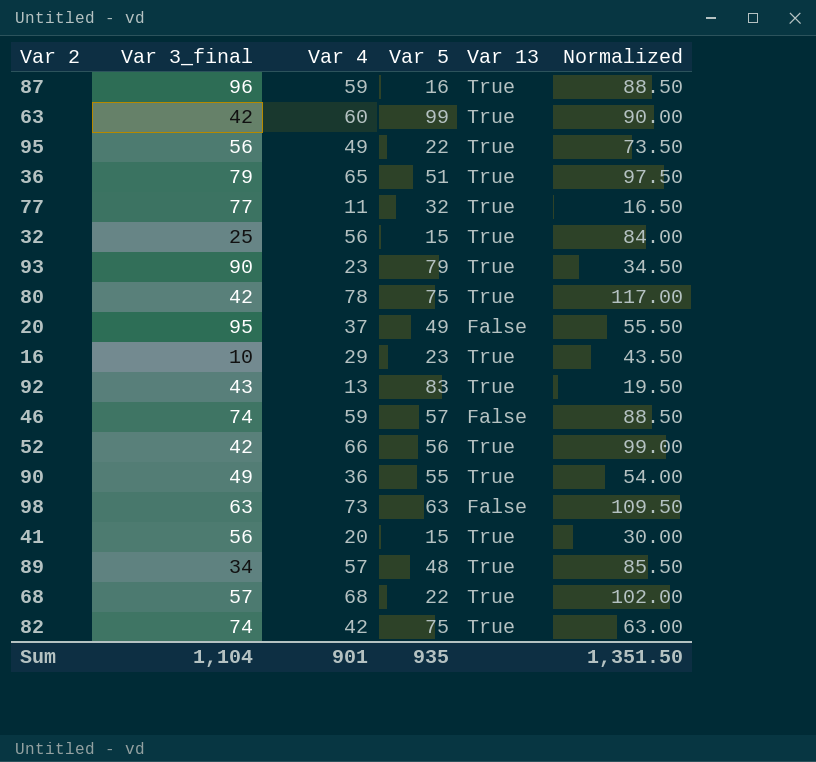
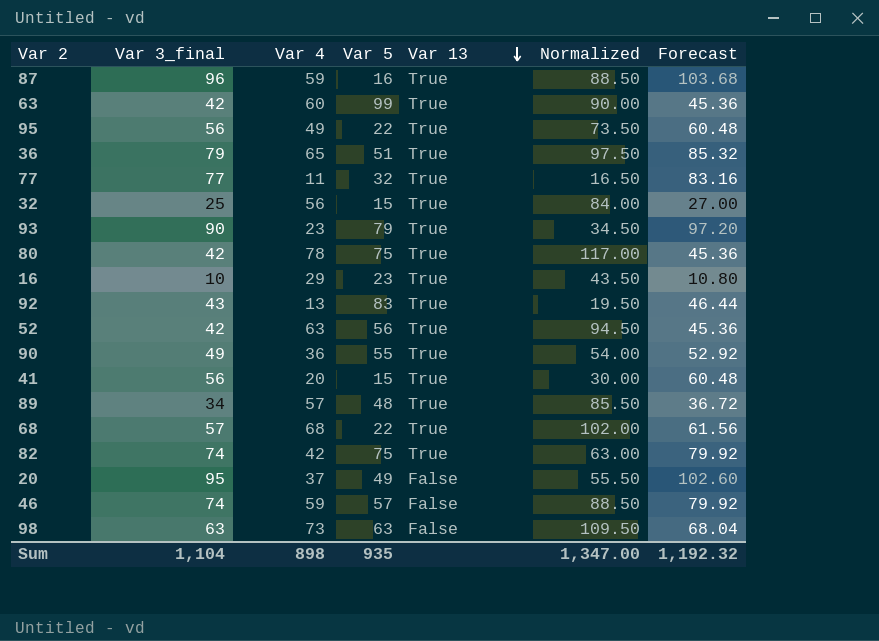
row order: none -> Var 13 descending
column Forecast | formula: none -> [Var 3_final] * 1.08
52 | Var 4: 66 -> 63
52 | Normalized: 99.00 -> 94.50
Sum | Var 4: 901 -> 898
Sum | Normalized: 1,351.50 -> 1,347.00

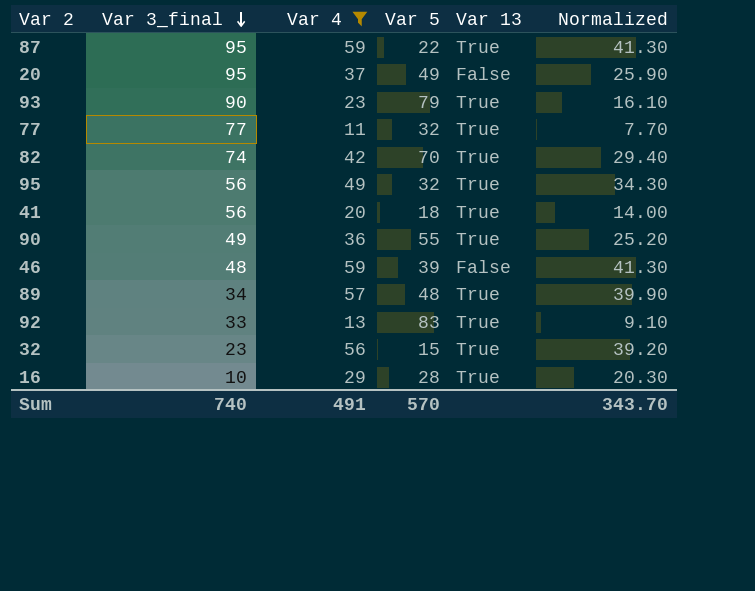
filter: none -> Var 4 <= 59
row order: Var 13 descending -> Var 3_final descending
column Forecast | formula: [Var 3_final] * 1.08 -> none
column Normalized | formula: [Var 4] * 1.5 -> [Var 4] * 0.7
87 | Var 3_final: 96 -> 95
87 | Var 5: 16 -> 22
82 | Var 5: 75 -> 70
95 | Var 5: 22 -> 32
41 | Var 5: 15 -> 18
46 | Var 3_final: 74 -> 48
46 | Var 5: 57 -> 39
92 | Var 3_final: 43 -> 33
32 | Var 3_final: 25 -> 23
16 | Var 5: 23 -> 28
Sum | Var 3_final: 1,104 -> 740
Sum | Var 4: 898 -> 491
Sum | Var 5: 935 -> 570
Sum | Normalized: 1,347.00 -> 343.70

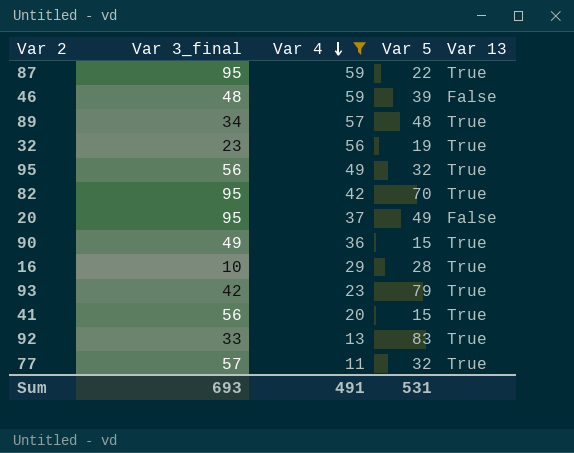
row order: Var 3_final descending -> Var 4 descending
column Normalized | formula: [Var 4] * 0.7 -> none
32 | Var 5: 15 -> 19
82 | Var 3_final: 74 -> 95
90 | Var 5: 55 -> 15
93 | Var 3_final: 90 -> 42
41 | Var 5: 18 -> 15
77 | Var 3_final: 77 -> 57
Sum | Var 3_final: 740 -> 693
Sum | Var 5: 570 -> 531

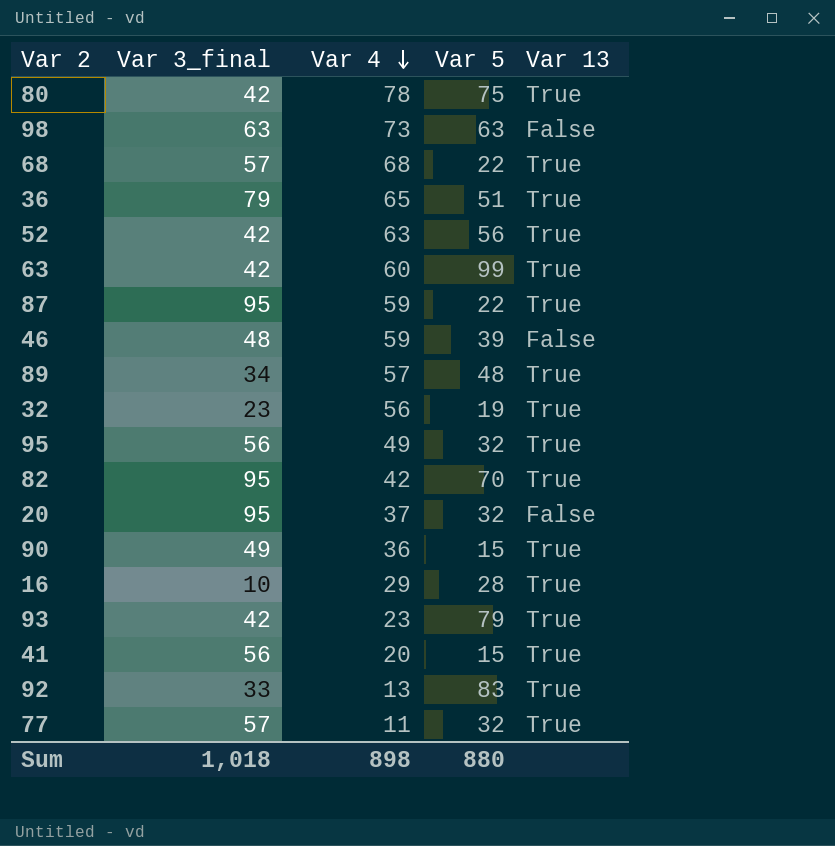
filter: Var 4 <= 59 -> none
20 | Var 5: 49 -> 32
Sum | Var 3_final: 693 -> 1,018
Sum | Var 4: 491 -> 898
Sum | Var 5: 531 -> 880

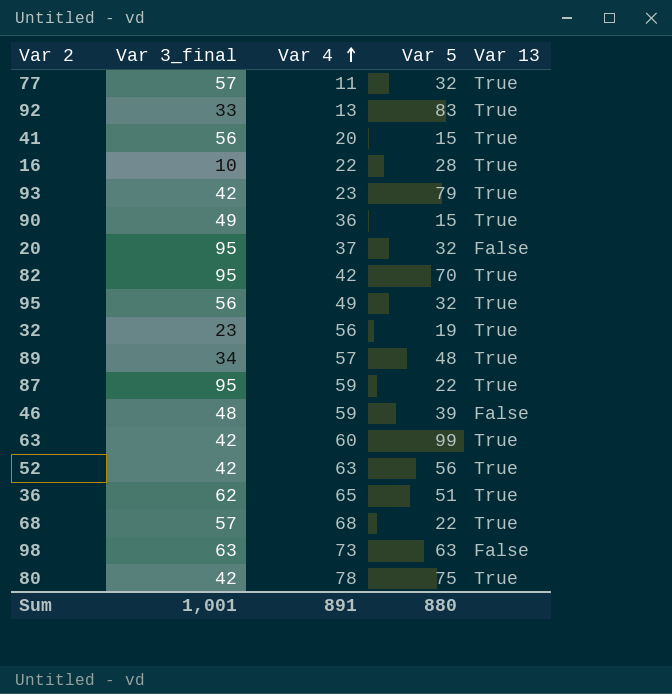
row order: Var 4 descending -> Var 4 ascending
16 | Var 4: 29 -> 22
36 | Var 3_final: 79 -> 62
Sum | Var 3_final: 1,018 -> 1,001
Sum | Var 4: 898 -> 891

